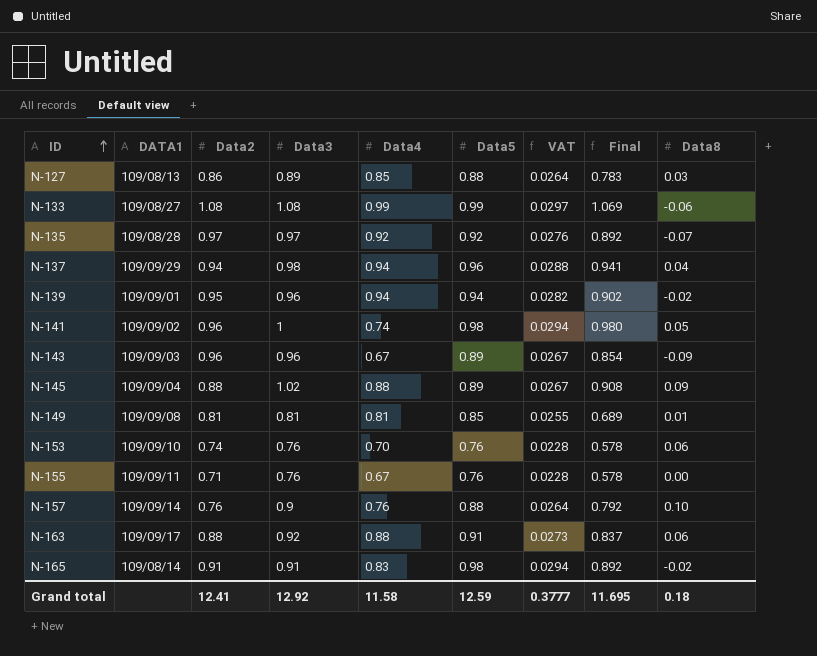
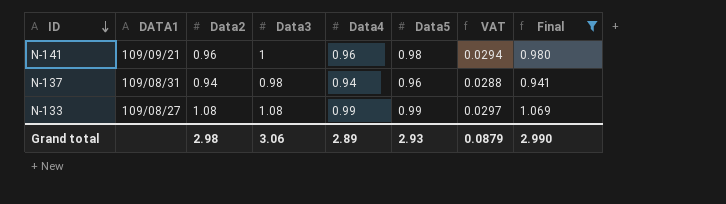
filter: none -> Final >= 0.941
row order: ID ascending -> ID descending
column Data8 | position: 9 -> none
N-141 | DATA1: 109/09/02 -> 109/09/21
N-141 | Data4: 0.74 -> 0.96
N-137 | DATA1: 109/09/29 -> 109/08/31
Grand total | Data2: 12.41 -> 2.98
Grand total | Data3: 12.92 -> 3.06
Grand total | Data4: 11.58 -> 2.89
Grand total | Data5: 12.59 -> 2.93
Grand total | VAT: 0.3777 -> 0.0879
Grand total | Final: 11.695 -> 2.990

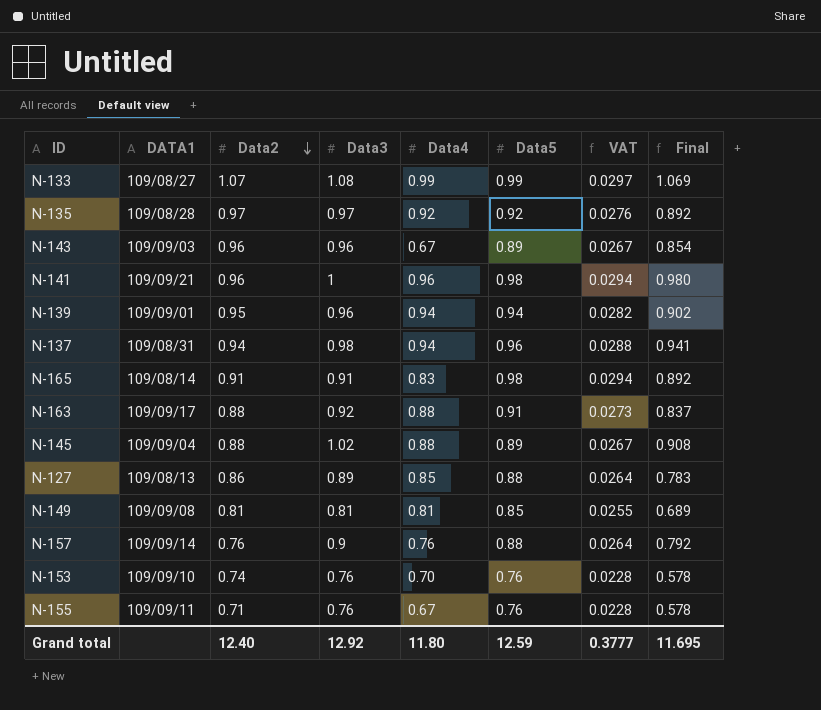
filter: Final >= 0.941 -> none
row order: ID descending -> Data2 descending
N-133 | Data2: 1.08 -> 1.07
Grand total | Data2: 2.98 -> 12.40
Grand total | Data3: 3.06 -> 12.92
Grand total | Data4: 2.89 -> 11.80
Grand total | Data5: 2.93 -> 12.59
Grand total | VAT: 0.0879 -> 0.3777
Grand total | Final: 2.990 -> 11.695

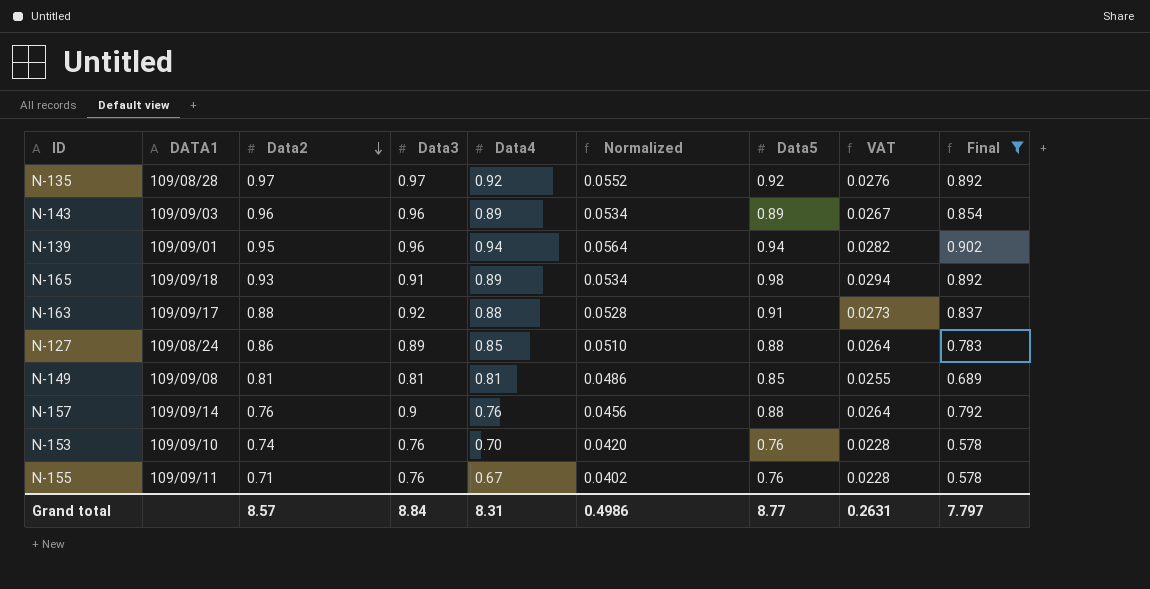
filter: none -> Final <= 0.902
column Normalized | formula: none -> [Data4] * 0.06
N-143 | Data4: 0.67 -> 0.89
N-165 | DATA1: 109/08/14 -> 109/09/18
N-165 | Data2: 0.91 -> 0.93
N-165 | Data4: 0.83 -> 0.89
N-127 | DATA1: 109/08/13 -> 109/08/24
Grand total | Data2: 12.40 -> 8.57
Grand total | Data3: 12.92 -> 8.84
Grand total | Data4: 11.80 -> 8.31
Grand total | Data5: 12.59 -> 8.77
Grand total | VAT: 0.3777 -> 0.2631
Grand total | Final: 11.695 -> 7.797

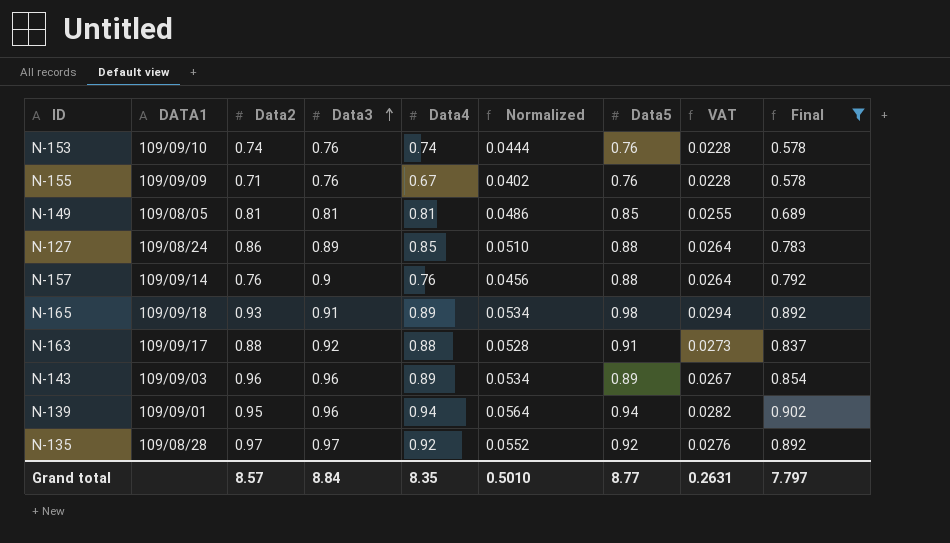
row order: Data2 descending -> Data3 ascending
N-153 | Data4: 0.70 -> 0.74
N-153 | Normalized: 0.0420 -> 0.0444
N-155 | DATA1: 109/09/11 -> 109/09/09
N-149 | DATA1: 109/09/08 -> 109/08/05
Grand total | Data4: 8.31 -> 8.35
Grand total | Normalized: 0.4986 -> 0.5010

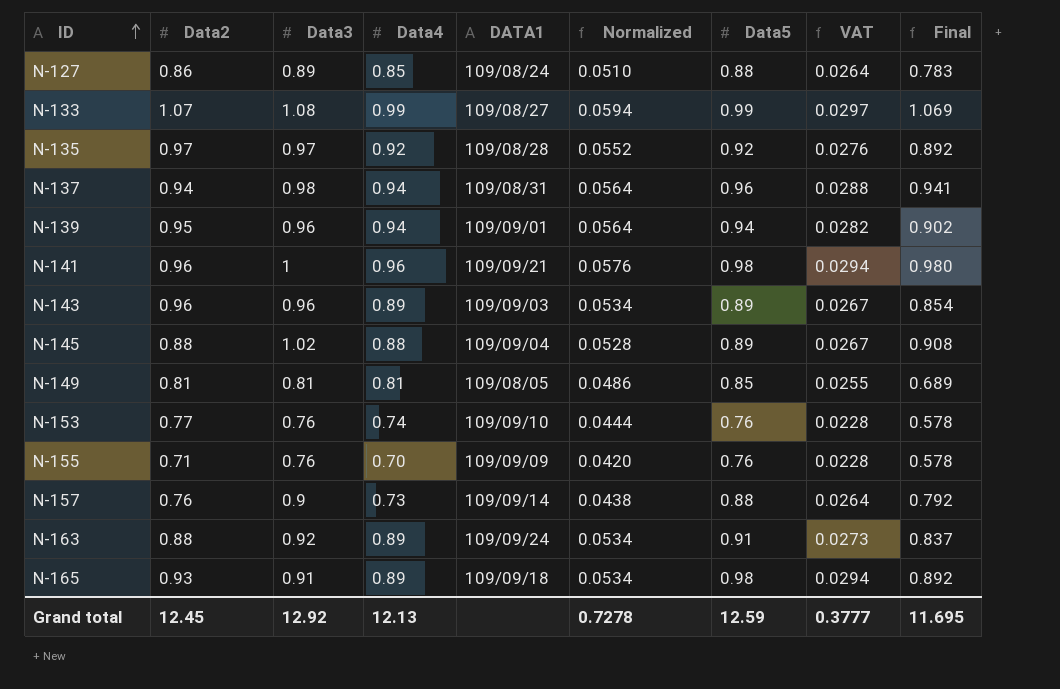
filter: Final <= 0.902 -> none
row order: Data3 ascending -> ID ascending
column DATA1 | position: 2 -> 5
N-153 | Data2: 0.74 -> 0.77
N-155 | Data4: 0.67 -> 0.70
N-155 | Normalized: 0.0402 -> 0.0420
N-157 | Data4: 0.76 -> 0.73
N-157 | Normalized: 0.0456 -> 0.0438
N-163 | Data4: 0.88 -> 0.89
N-163 | DATA1: 109/09/17 -> 109/09/24
N-163 | Normalized: 0.0528 -> 0.0534
Grand total | Data2: 8.57 -> 12.45
Grand total | Data3: 8.84 -> 12.92
Grand total | Data4: 8.35 -> 12.13
Grand total | Normalized: 0.5010 -> 0.7278
Grand total | Data5: 8.77 -> 12.59
Grand total | VAT: 0.2631 -> 0.3777
Grand total | Final: 7.797 -> 11.695

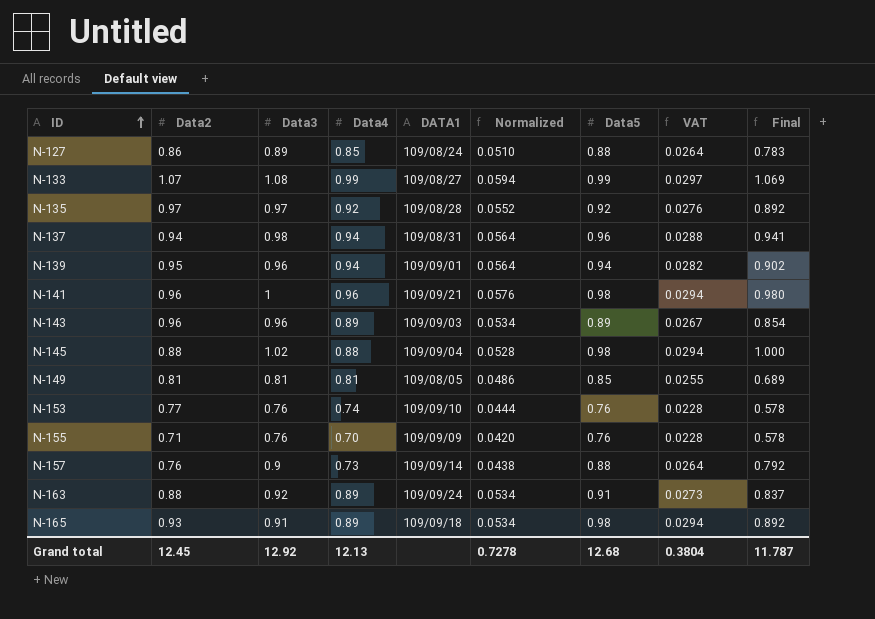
N-145 | Data5: 0.89 -> 0.98
N-145 | VAT: 0.0267 -> 0.0294
N-145 | Final: 0.908 -> 1.000
Grand total | Data5: 12.59 -> 12.68
Grand total | VAT: 0.3777 -> 0.3804
Grand total | Final: 11.695 -> 11.787

